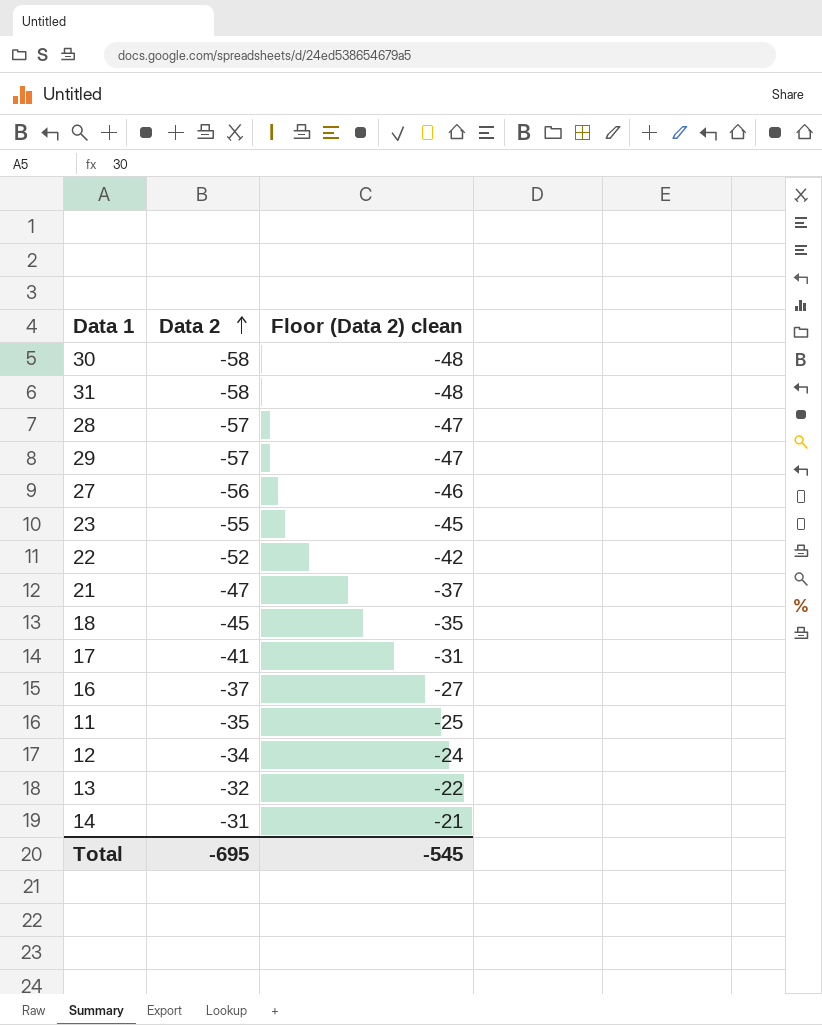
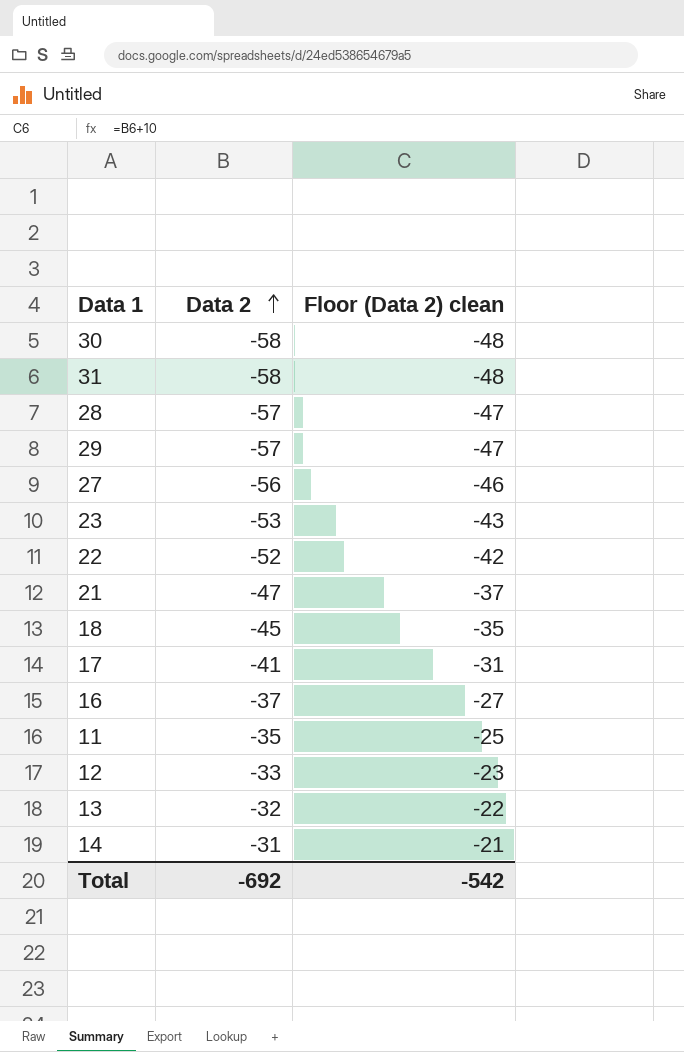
23 | Data 2: -55 -> -53
23 | Floor (Data 2) clean: -45 -> -43
12 | Data 2: -34 -> -33
12 | Floor (Data 2) clean: -24 -> -23
Total | Data 2: -695 -> -692
Total | Floor (Data 2) clean: -545 -> -542

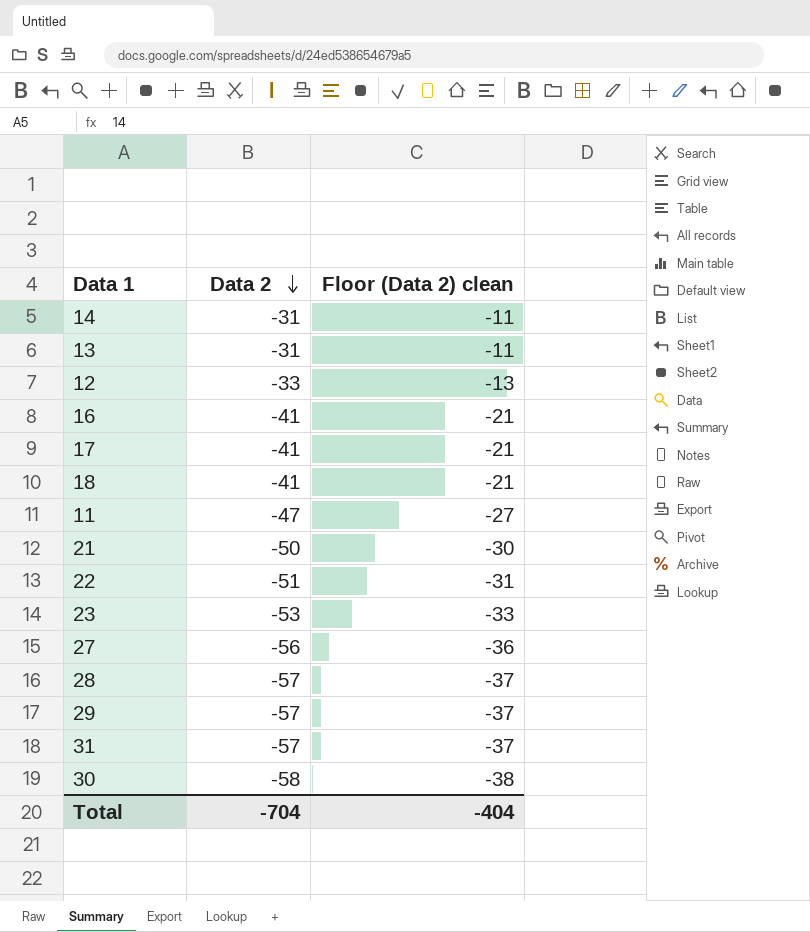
row order: Data 2 ascending -> Data 2 descending
column Floor (Data 2) clean | formula: [Data 2] + 10 -> [Data 2] + 20
13 | Data 2: -32 -> -31
16 | Data 2: -37 -> -41
18 | Data 2: -45 -> -41
11 | Data 2: -35 -> -47
21 | Data 2: -47 -> -50
22 | Data 2: -52 -> -51
31 | Data 2: -58 -> -57
Total | Data 2: -692 -> -704
Total | Floor (Data 2) clean: -542 -> -404

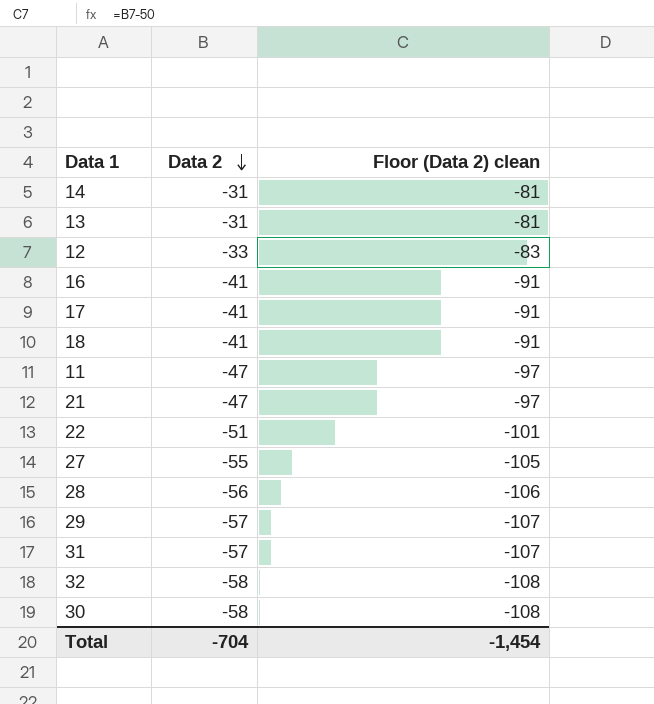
column Floor (Data 2) clean | formula: [Data 2] + 20 -> [Data 2] - 50
row 23: -53 | -33 -> none
21 | Data 2: -50 -> -47
27 | Data 2: -56 -> -55
28 | Data 2: -57 -> -56
row 32: none -> -58 | -108
Total | Floor (Data 2) clean: -404 -> -1,454

